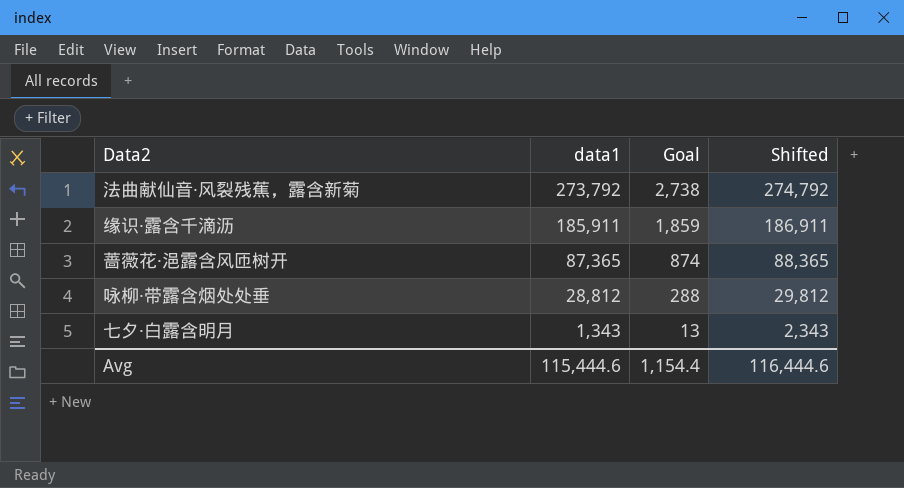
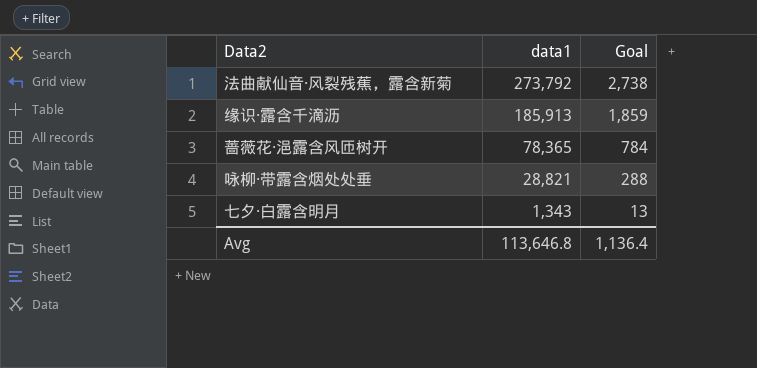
column Shifted | formula: [data1] + 1000 -> none
缘识·露含千滴沥 | data1: 185,911 -> 185,913
蔷薇花·浥露含风匝树开 | data1: 87,365 -> 78,365
蔷薇花·浥露含风匝树开 | Goal: 874 -> 784
咏柳·带露含烟处处垂 | data1: 28,812 -> 28,821
Avg | data1: 115,444.6 -> 113,646.8
Avg | Goal: 1,154.4 -> 1,136.4

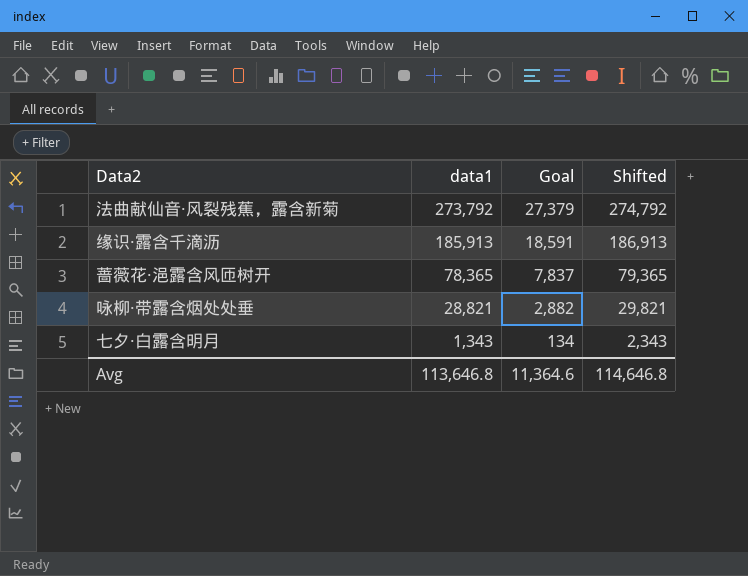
column Goal | formula: [data1] * 0.01 -> [data1] * 0.1
column Shifted | formula: none -> [data1] + 1000
Avg | Goal: 1,136.4 -> 11,364.6

